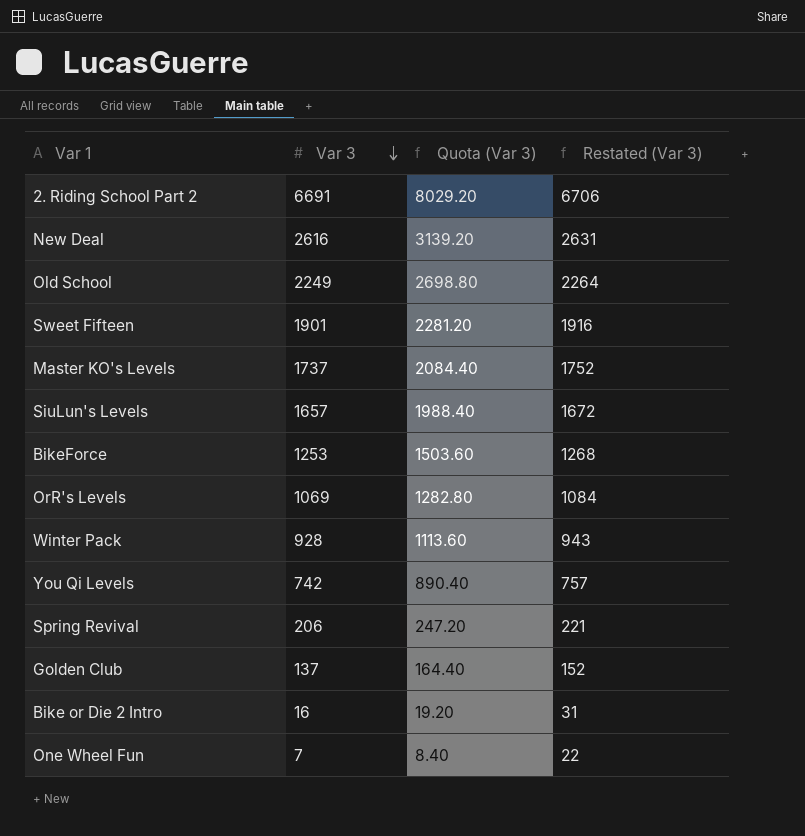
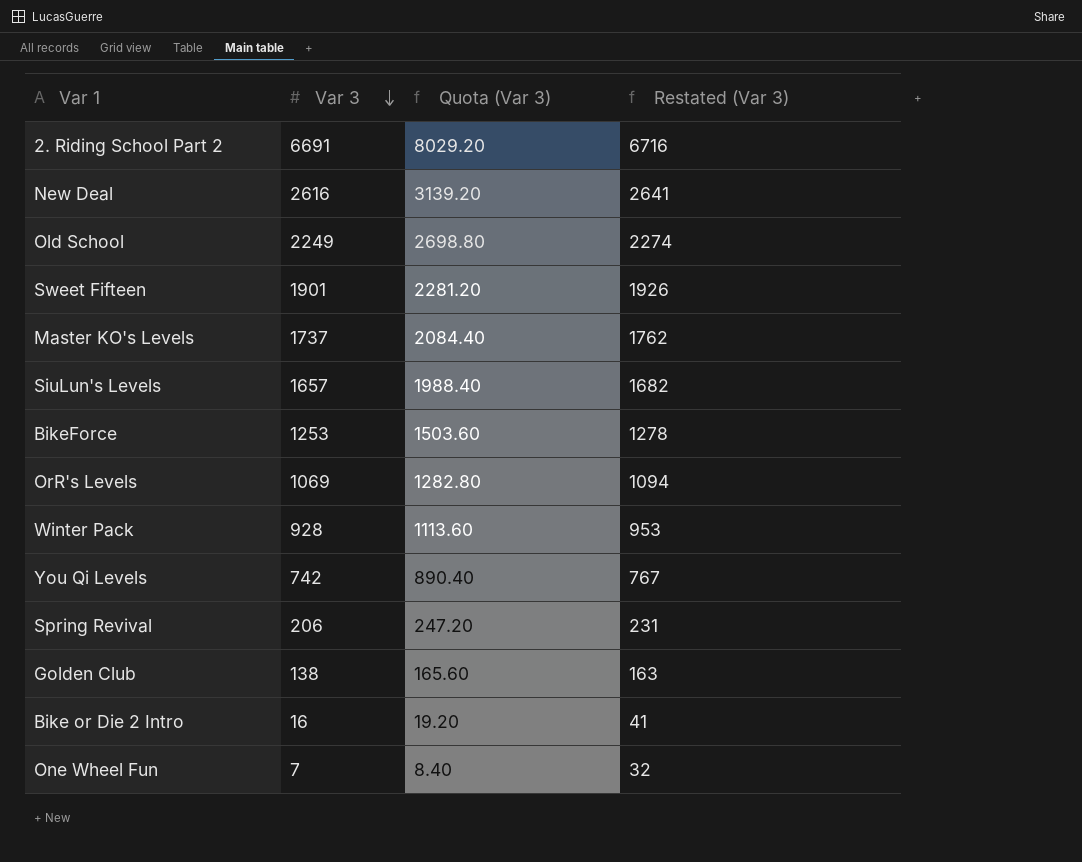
column Restated (Var 3) | formula: [Var 3] + 15 -> [Var 3] + 25
Golden Club | Var 3: 137 -> 138
Golden Club | Quota (Var 3): 164.40 -> 165.60

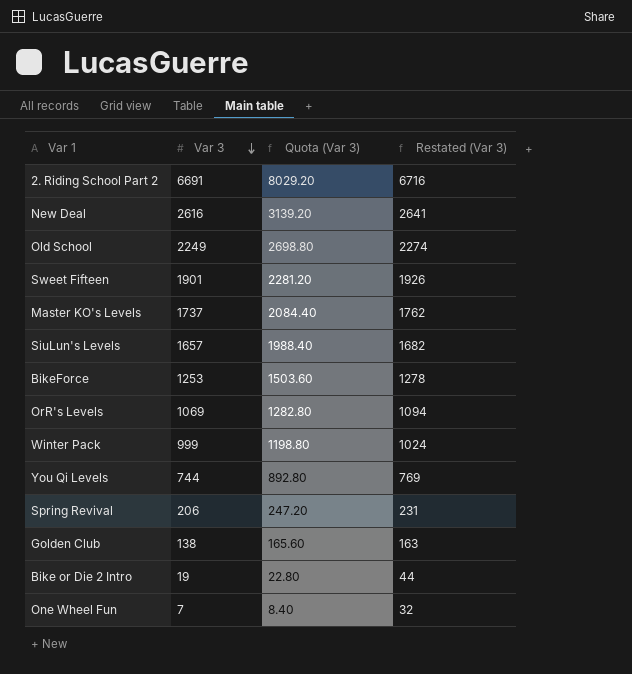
Winter Pack | Var 3: 928 -> 999
Winter Pack | Quota (Var 3): 1113.60 -> 1198.80
Winter Pack | Restated (Var 3): 953 -> 1024
You Qi Levels | Var 3: 742 -> 744
You Qi Levels | Quota (Var 3): 890.40 -> 892.80
You Qi Levels | Restated (Var 3): 767 -> 769
Bike or Die 2 Intro | Var 3: 16 -> 19
Bike or Die 2 Intro | Quota (Var 3): 19.20 -> 22.80
Bike or Die 2 Intro | Restated (Var 3): 41 -> 44

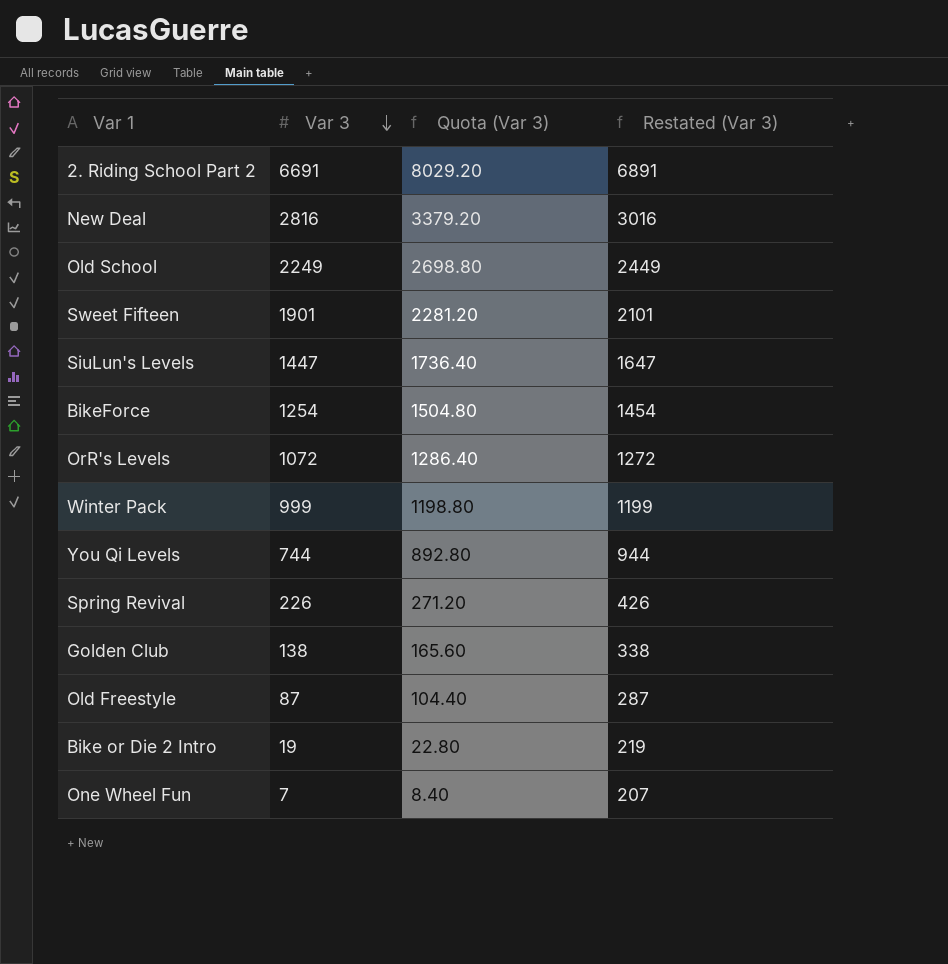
column Restated (Var 3) | formula: [Var 3] + 25 -> [Var 3] + 200
row Master KO's Levels: 1737 | 2084.40 | 1762 -> none
New Deal | Var 3: 2616 -> 2816
New Deal | Quota (Var 3): 3139.20 -> 3379.20
SiuLun's Levels | Var 3: 1657 -> 1447
SiuLun's Levels | Quota (Var 3): 1988.40 -> 1736.40
BikeForce | Var 3: 1253 -> 1254
BikeForce | Quota (Var 3): 1503.60 -> 1504.80
OrR's Levels | Var 3: 1069 -> 1072
OrR's Levels | Quota (Var 3): 1282.80 -> 1286.40
Spring Revival | Var 3: 206 -> 226
Spring Revival | Quota (Var 3): 247.20 -> 271.20
row Old Freestyle: none -> 87 | 104.40 | 287

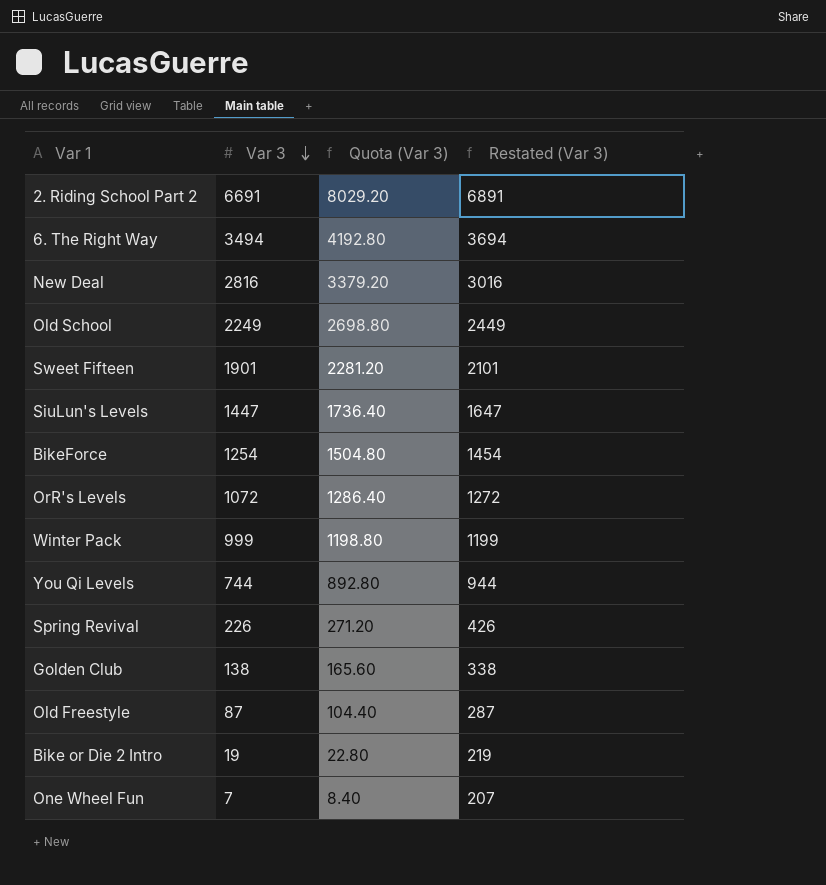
row 6. The Right Way: none -> 3494 | 4192.80 | 3694

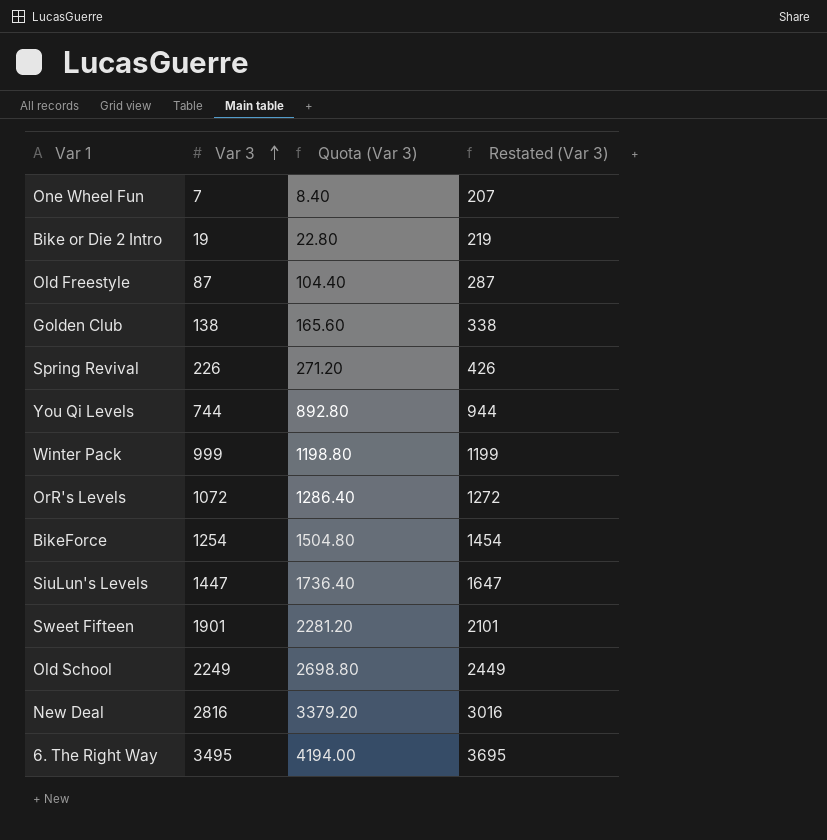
row order: Var 3 descending -> Var 3 ascending
row 2. Riding School Part 2: 6691 | 8029.20 | 6891 -> none
6. The Right Way | Var 3: 3494 -> 3495
6. The Right Way | Quota (Var 3): 4192.80 -> 4194.00
6. The Right Way | Restated (Var 3): 3694 -> 3695

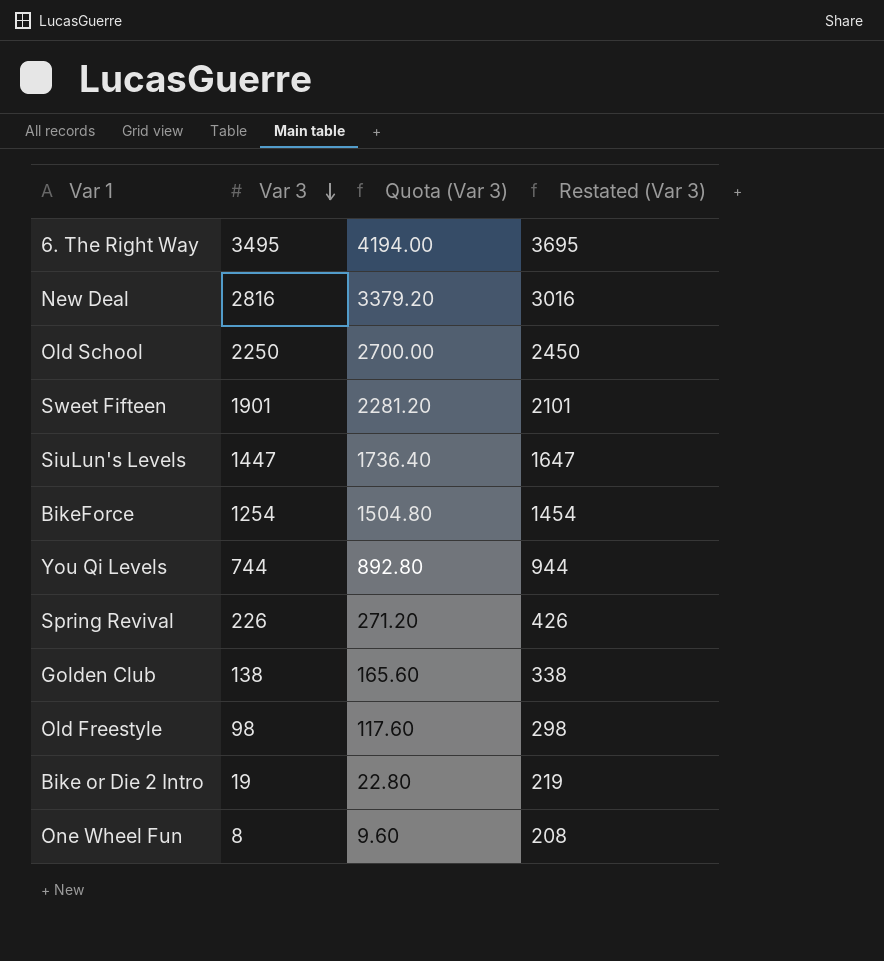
row order: Var 3 ascending -> Var 3 descending
row Winter Pack: 999 | 1198.80 | 1199 -> none
row OrR's Levels: 1072 | 1286.40 | 1272 -> none
Old School | Var 3: 2249 -> 2250
Old School | Quota (Var 3): 2698.80 -> 2700.00
Old School | Restated (Var 3): 2449 -> 2450
Old Freestyle | Var 3: 87 -> 98
Old Freestyle | Quota (Var 3): 104.40 -> 117.60
Old Freestyle | Restated (Var 3): 287 -> 298
One Wheel Fun | Var 3: 7 -> 8
One Wheel Fun | Quota (Var 3): 8.40 -> 9.60
One Wheel Fun | Restated (Var 3): 207 -> 208

